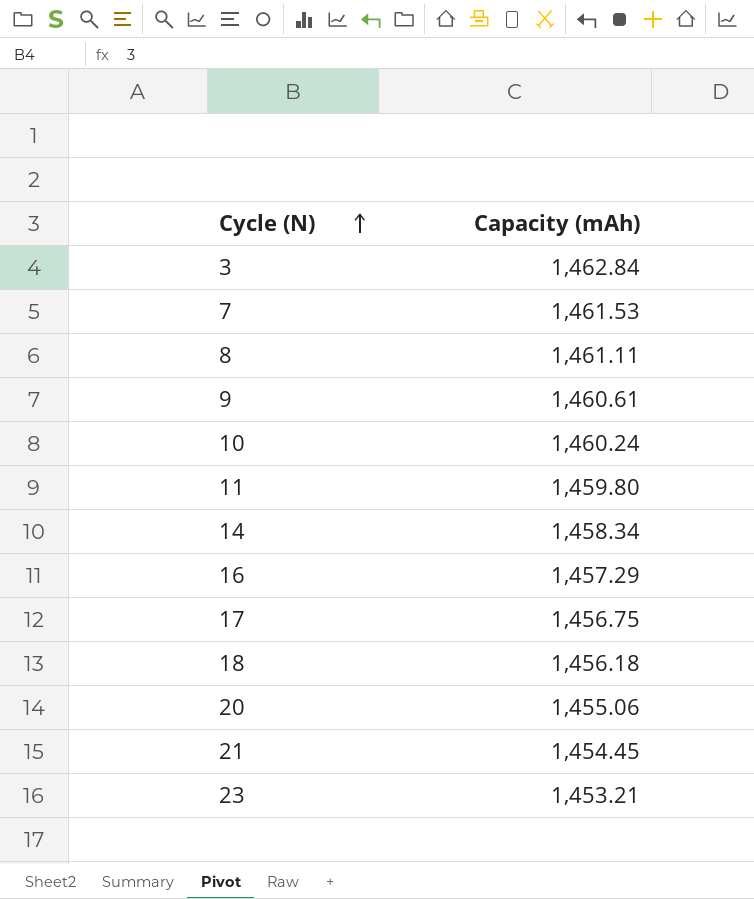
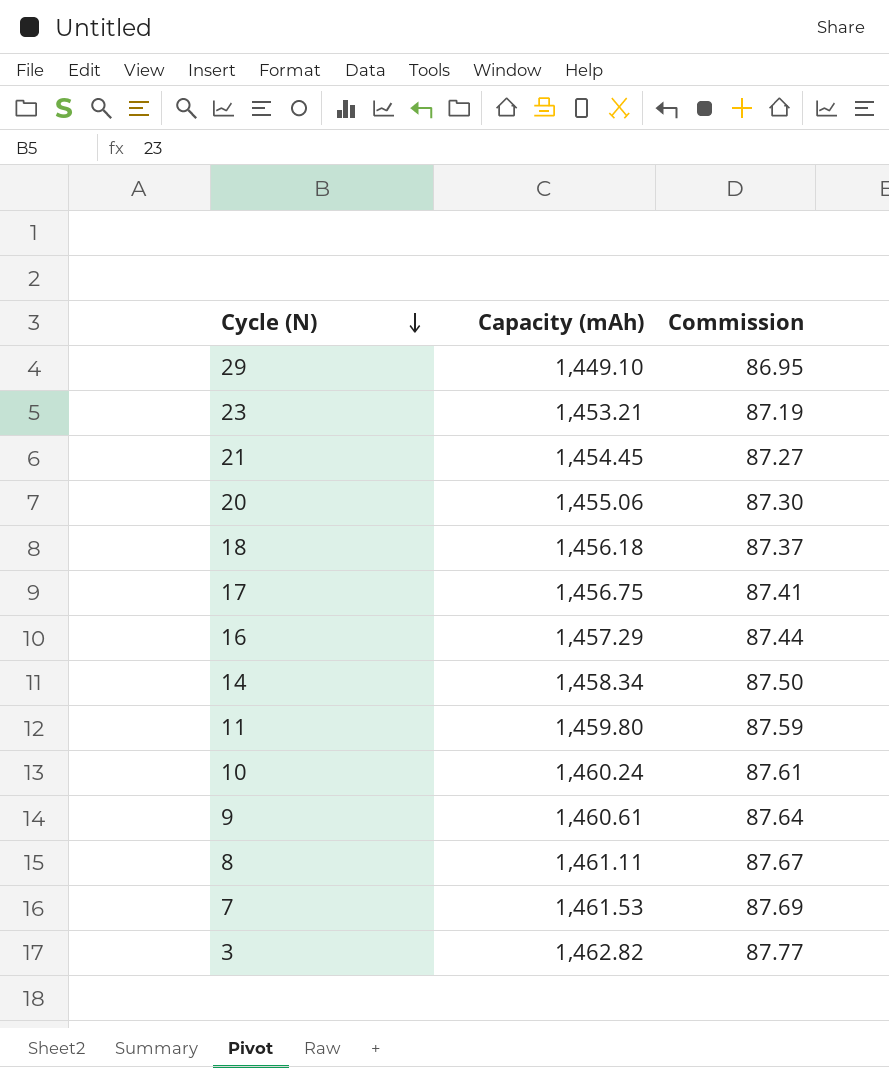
row order: Cycle (N) ascending -> Cycle (N) descending
column Commission | formula: none -> [Capacity (mAh)] * 0.06
row 29: none -> 1,449.10 | 86.95
3 | Capacity (mAh): 1,462.84 -> 1,462.82

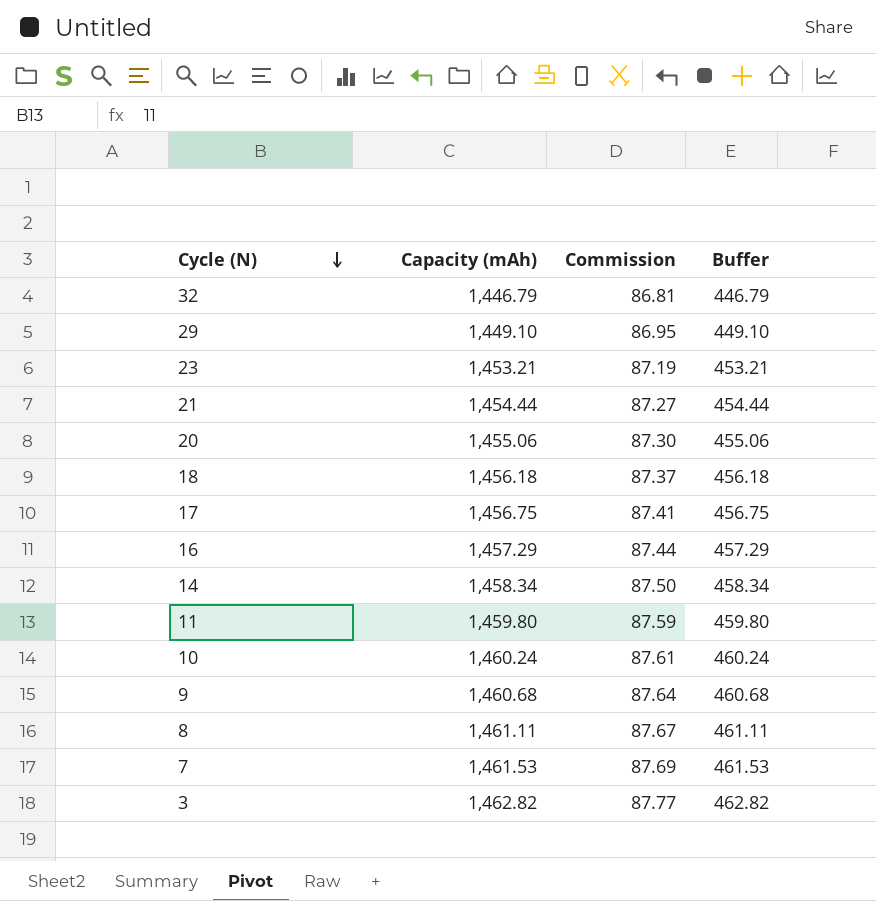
column Buffer | formula: none -> [Capacity (mAh)] - 1000
row 32: none -> 1,446.79 | 86.81 | 446.79
21 | Capacity (mAh): 1,454.45 -> 1,454.44
9 | Capacity (mAh): 1,460.61 -> 1,460.68

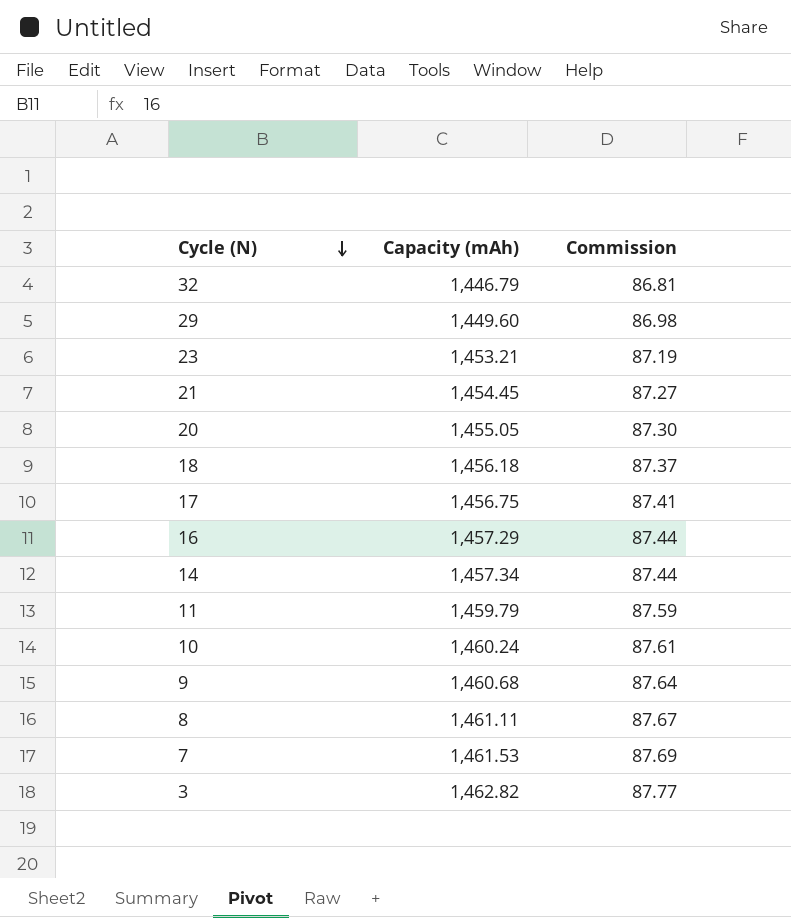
column Buffer | formula: [Capacity (mAh)] - 1000 -> none
29 | Capacity (mAh): 1,449.10 -> 1,449.60
29 | Commission: 86.95 -> 86.98
21 | Capacity (mAh): 1,454.44 -> 1,454.45
20 | Capacity (mAh): 1,455.06 -> 1,455.05
14 | Capacity (mAh): 1,458.34 -> 1,457.34
14 | Commission: 87.50 -> 87.44
11 | Capacity (mAh): 1,459.80 -> 1,459.79

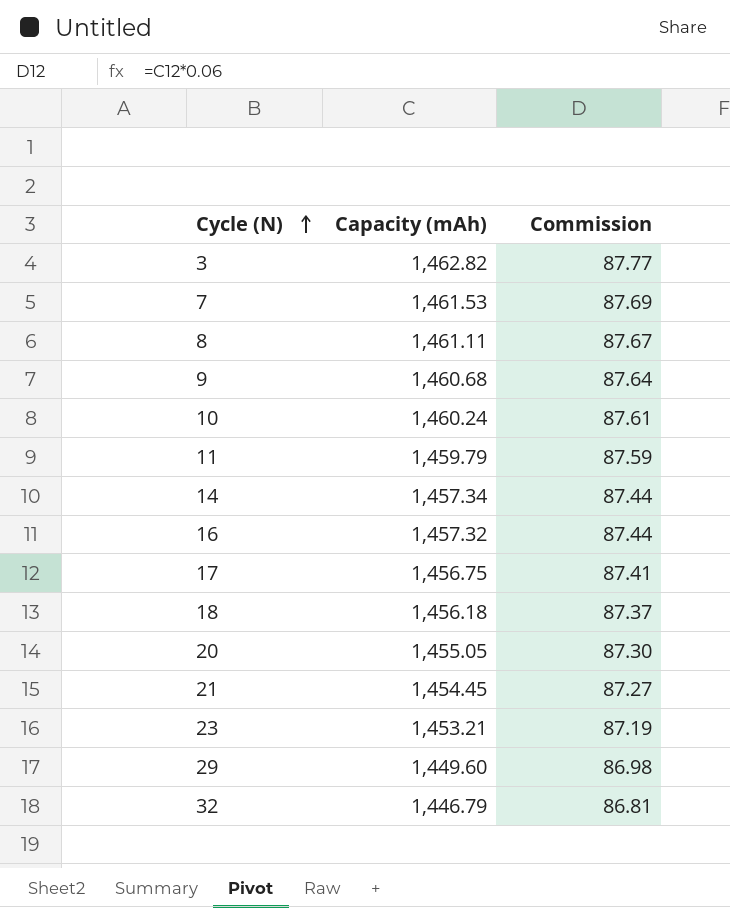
row order: Cycle (N) descending -> Cycle (N) ascending
16 | Capacity (mAh): 1,457.29 -> 1,457.32

